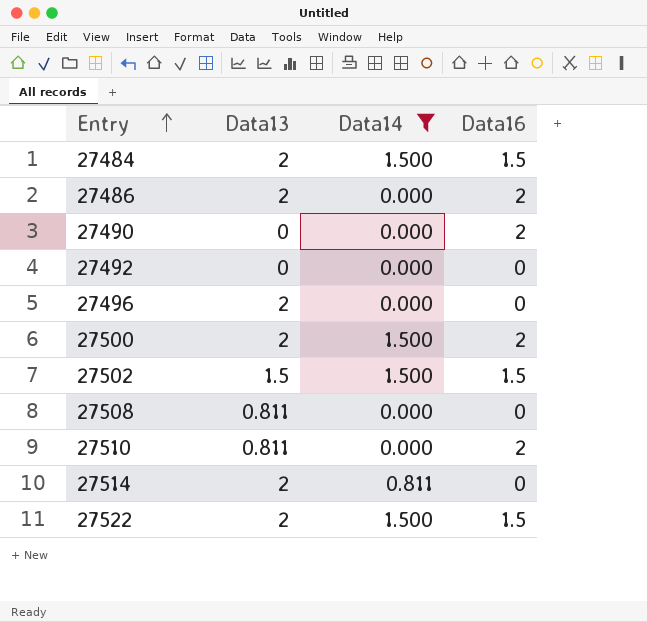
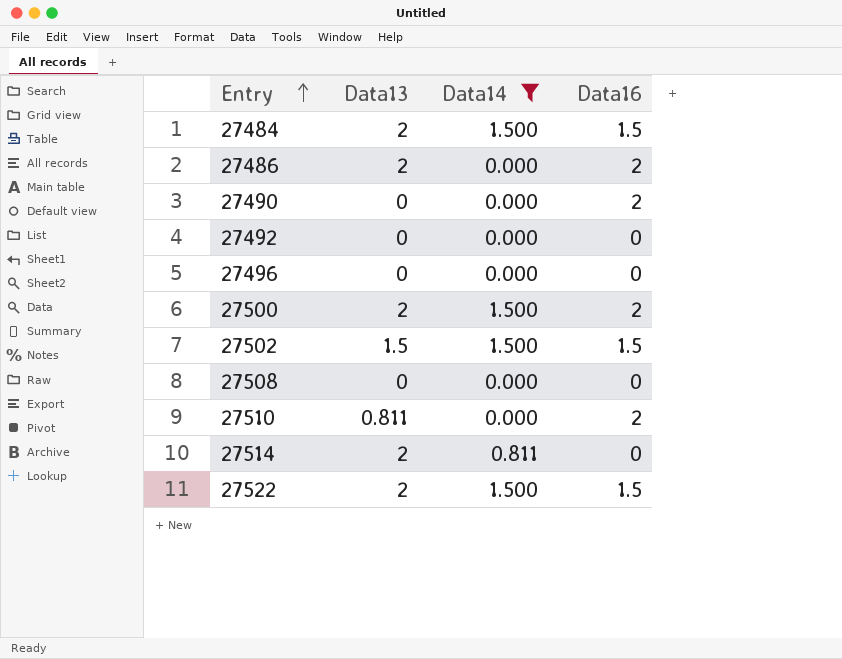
27496 | Data13: 2 -> 0
27508 | Data13: 0.811 -> 0

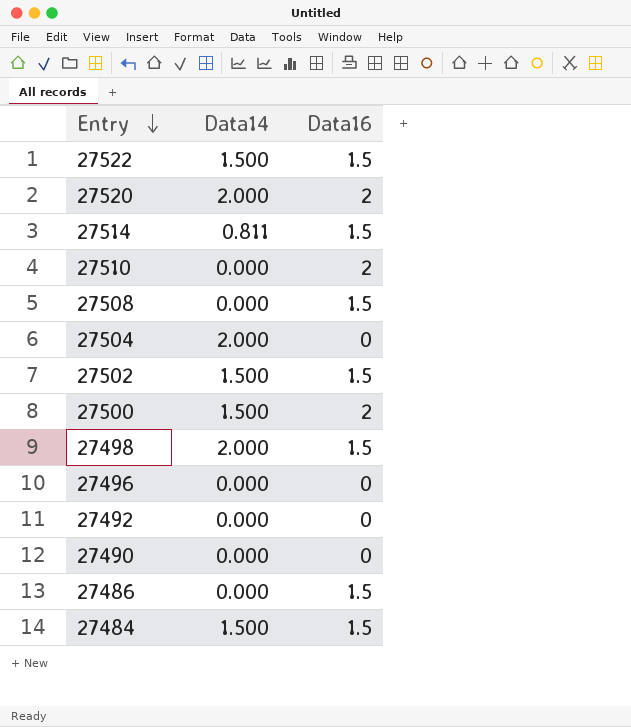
filter: Data14 != 2.000 -> none
row order: Entry ascending -> Entry descending
column Data13 | position: 2 -> none
27514 | Data16: 0 -> 1.5
27508 | Data16: 0 -> 1.5
27490 | Data16: 2 -> 0
27486 | Data16: 2 -> 1.5

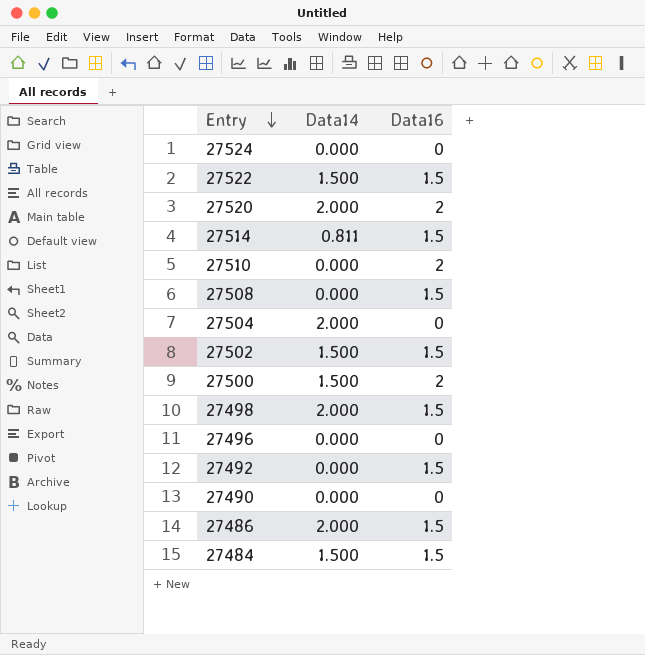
row 27524: none -> 0.000 | 0
27492 | Data16: 0 -> 1.5
27486 | Data14: 0.000 -> 2.000

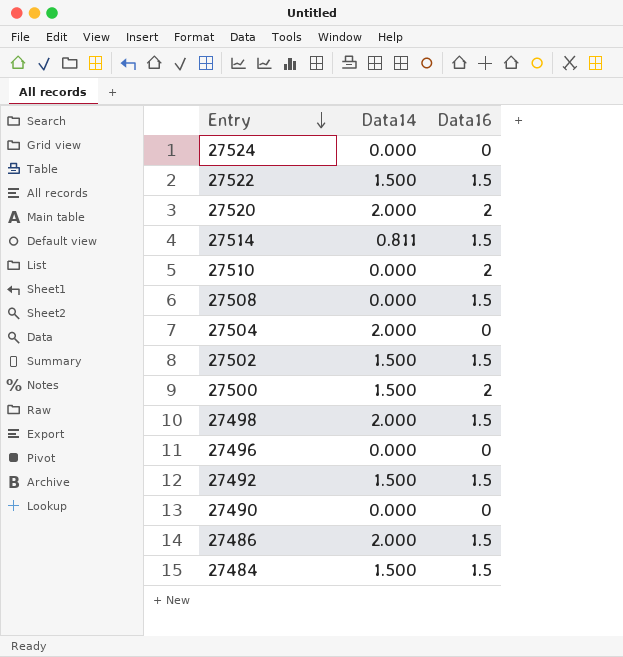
27492 | Data14: 0.000 -> 1.500

